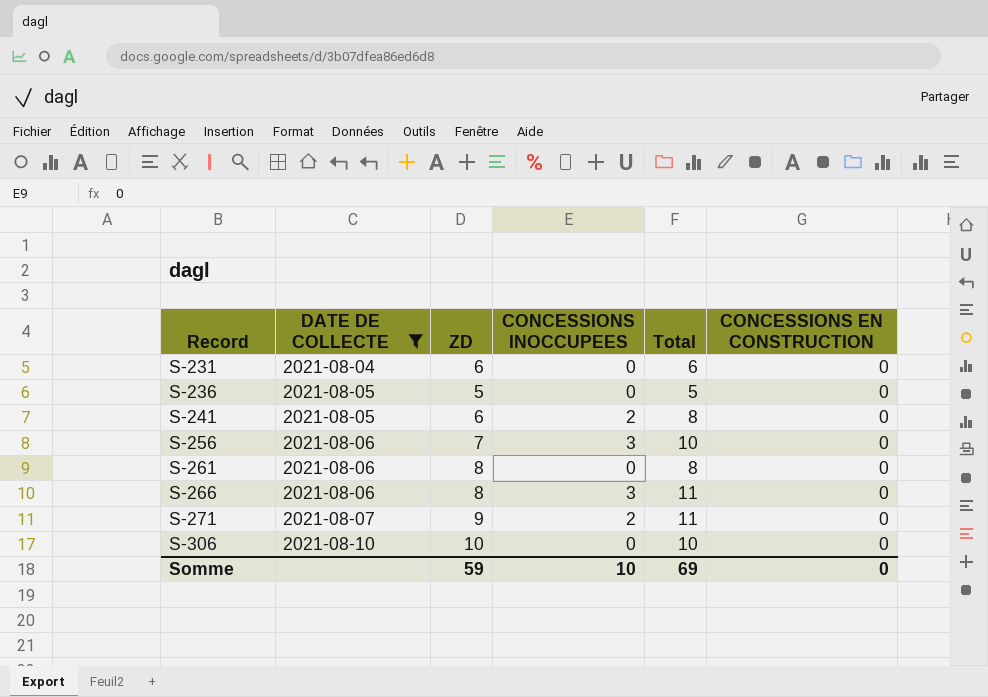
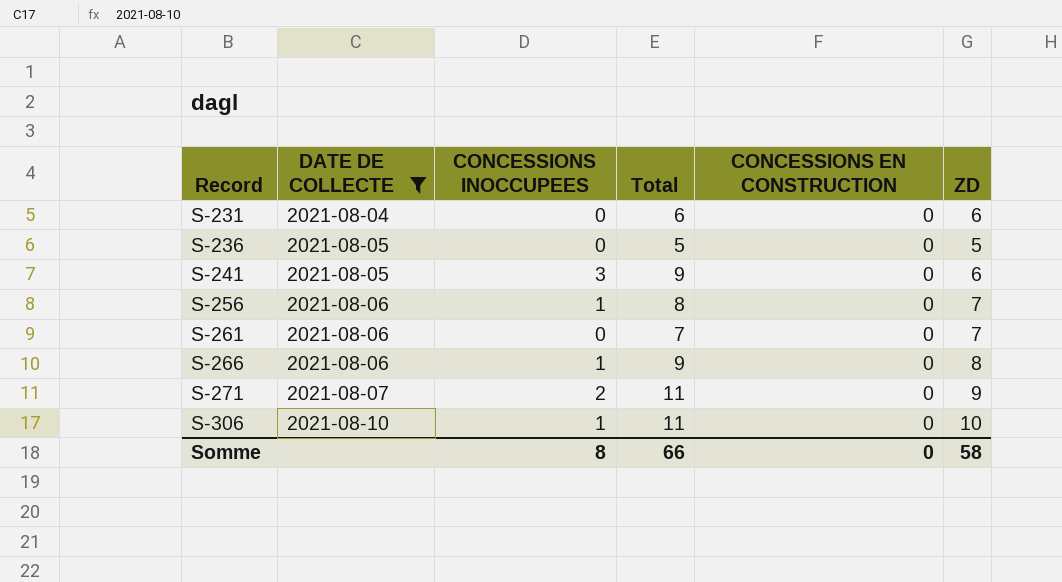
column ZD | position: 3 -> 6
S-241 | CONCESSIONS INOCCUPEES: 2 -> 3
S-241 | Total: 8 -> 9
S-256 | CONCESSIONS INOCCUPEES: 3 -> 1
S-256 | Total: 10 -> 8
S-261 | Total: 8 -> 7
S-261 | ZD: 8 -> 7
S-266 | CONCESSIONS INOCCUPEES: 3 -> 1
S-266 | Total: 11 -> 9
S-306 | CONCESSIONS INOCCUPEES: 0 -> 1
S-306 | Total: 10 -> 11
Somme | CONCESSIONS INOCCUPEES: 10 -> 8
Somme | Total: 69 -> 66
Somme | ZD: 59 -> 58

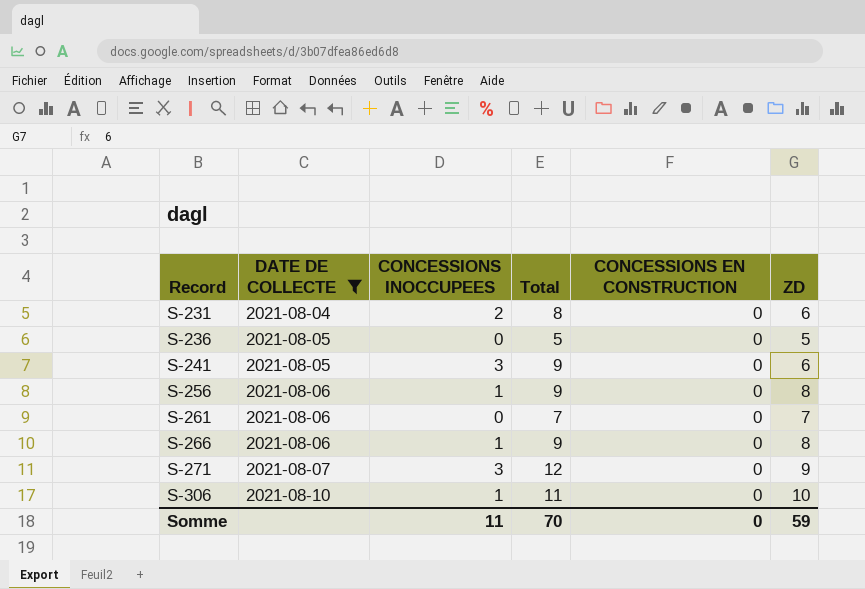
S-231 | CONCESSIONS INOCCUPEES: 0 -> 2
S-231 | Total: 6 -> 8
S-256 | Total: 8 -> 9
S-256 | ZD: 7 -> 8
S-271 | CONCESSIONS INOCCUPEES: 2 -> 3
S-271 | Total: 11 -> 12
Somme | CONCESSIONS INOCCUPEES: 8 -> 11
Somme | Total: 66 -> 70
Somme | ZD: 58 -> 59

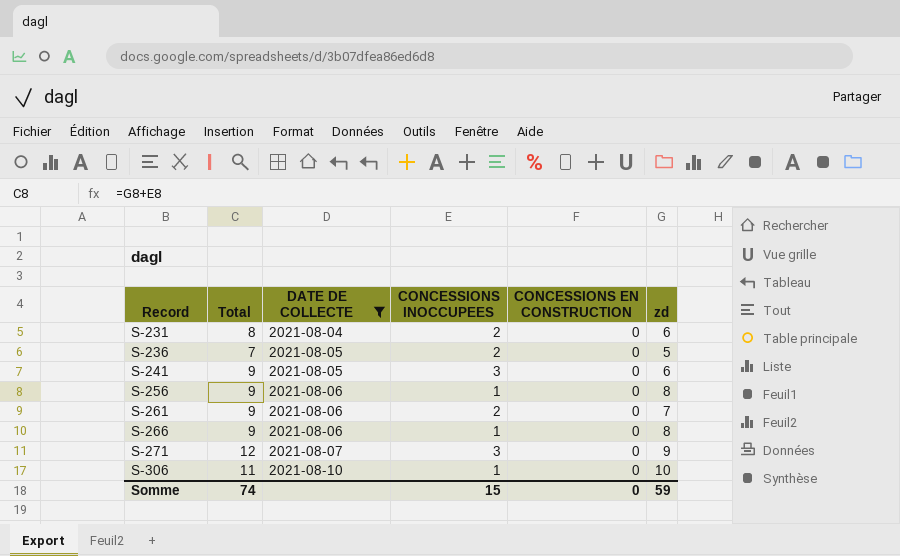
column Total | position: 4 -> 2
column name: ZD -> zd
S-236 | Total: 5 -> 7
S-236 | CONCESSIONS INOCCUPEES: 0 -> 2
S-261 | Total: 7 -> 9
S-261 | CONCESSIONS INOCCUPEES: 0 -> 2
Somme | Total: 70 -> 74
Somme | CONCESSIONS INOCCUPEES: 11 -> 15

